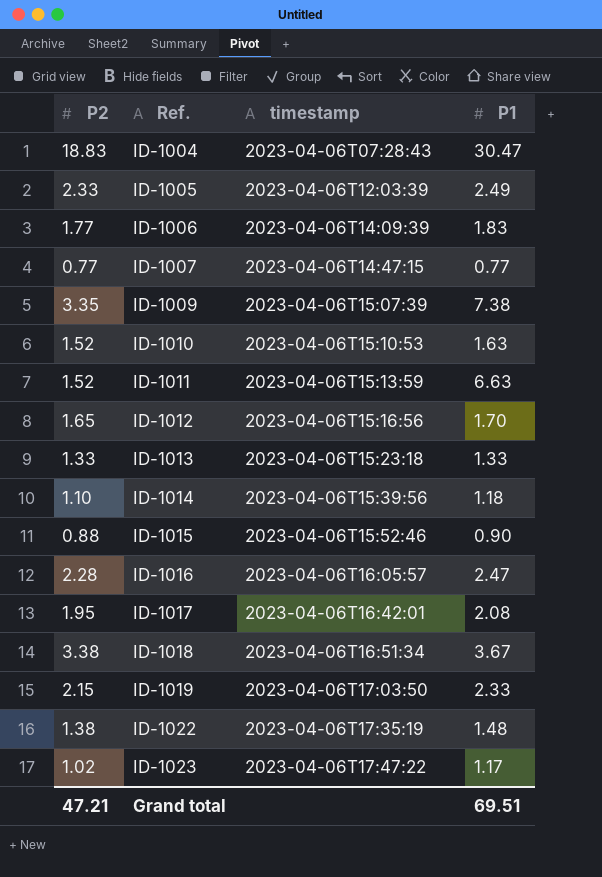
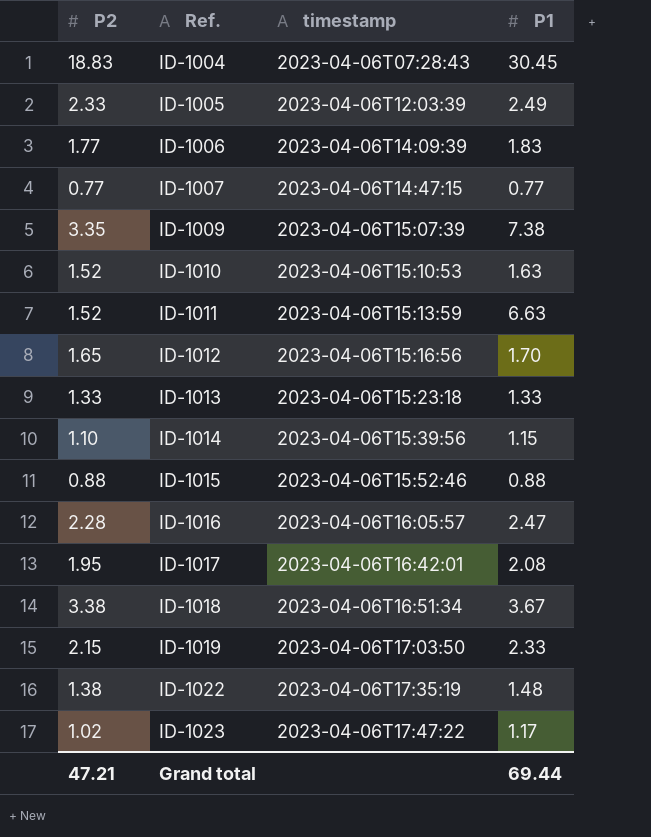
ID-1004 | P1: 30.47 -> 30.45
ID-1014 | P1: 1.18 -> 1.15
ID-1015 | P1: 0.90 -> 0.88
Grand total | P1: 69.51 -> 69.44

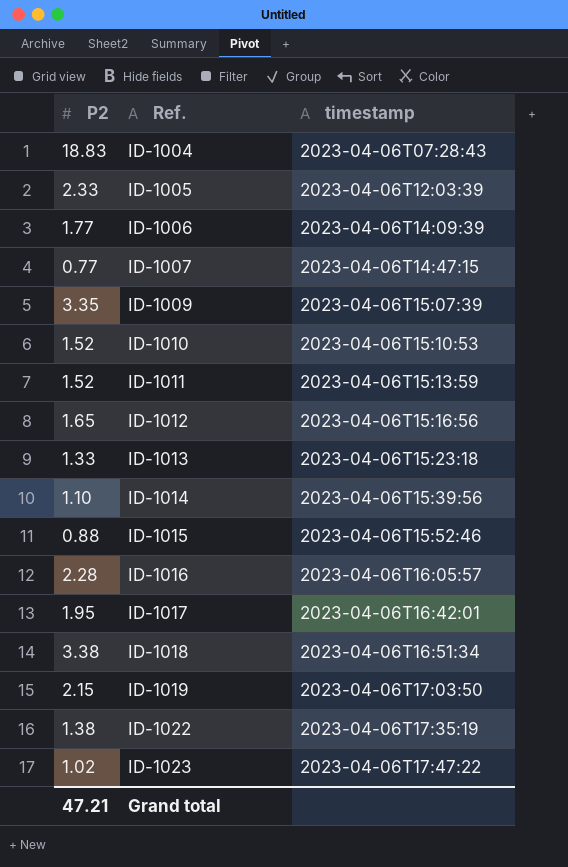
column P1 | position: 4 -> none

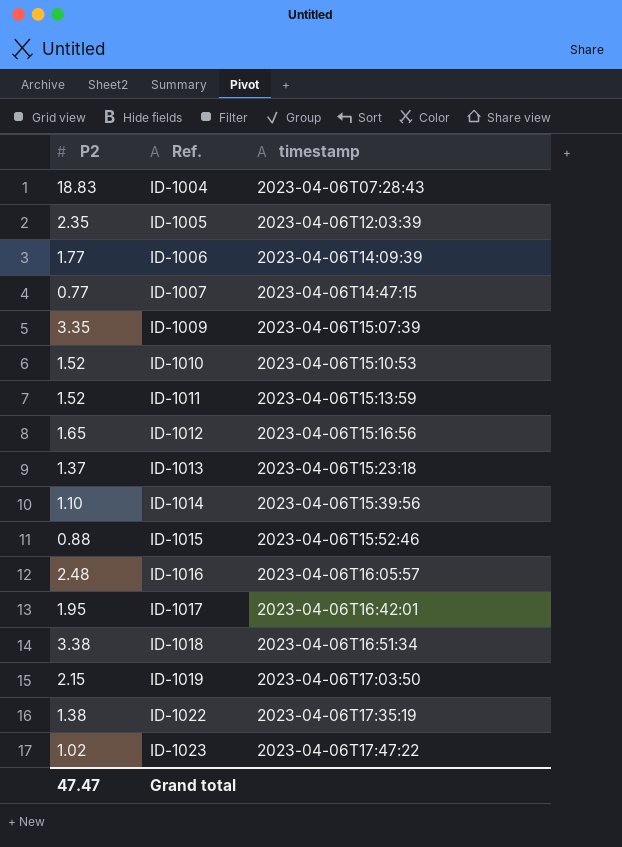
ID-1005 | P2: 2.33 -> 2.35
ID-1013 | P2: 1.33 -> 1.37
ID-1016 | P2: 2.28 -> 2.48
Grand total | P2: 47.21 -> 47.47

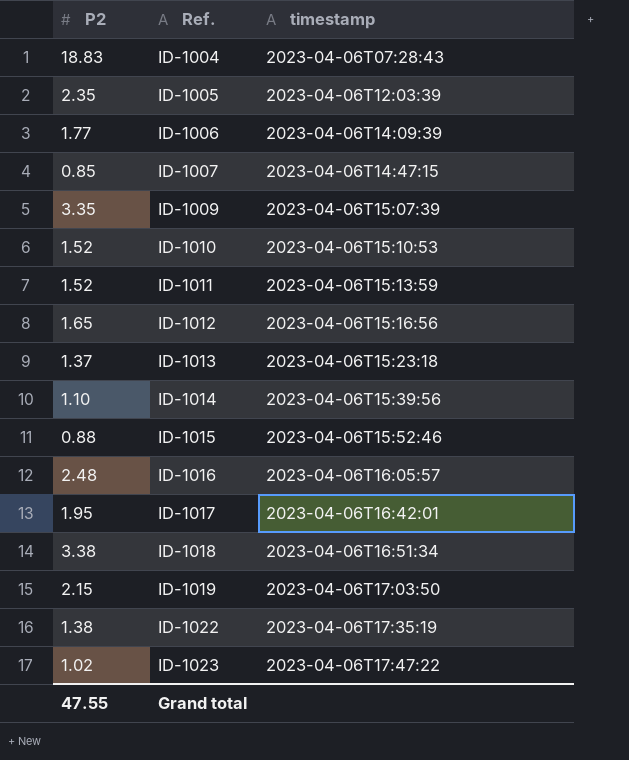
ID-1007 | P2: 0.77 -> 0.85
Grand total | P2: 47.47 -> 47.55

